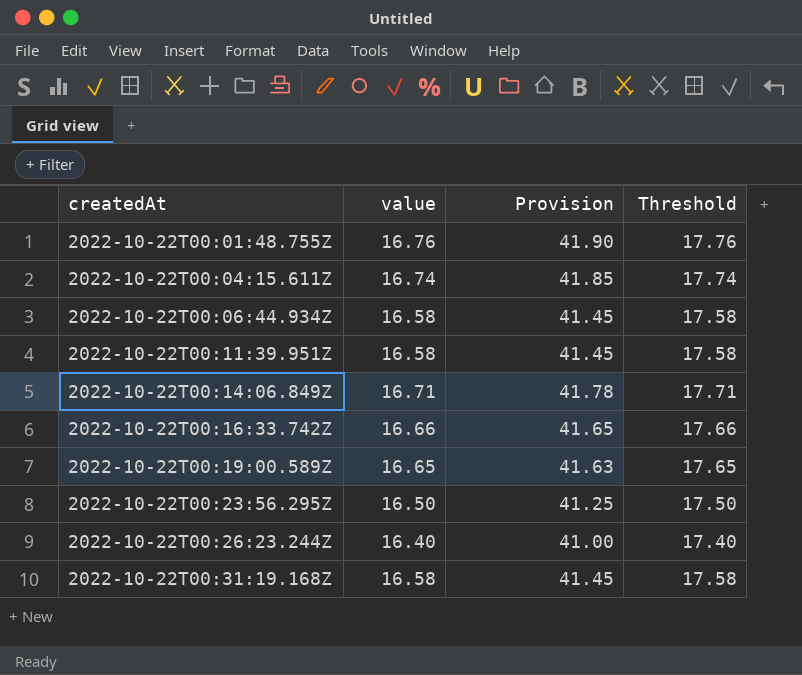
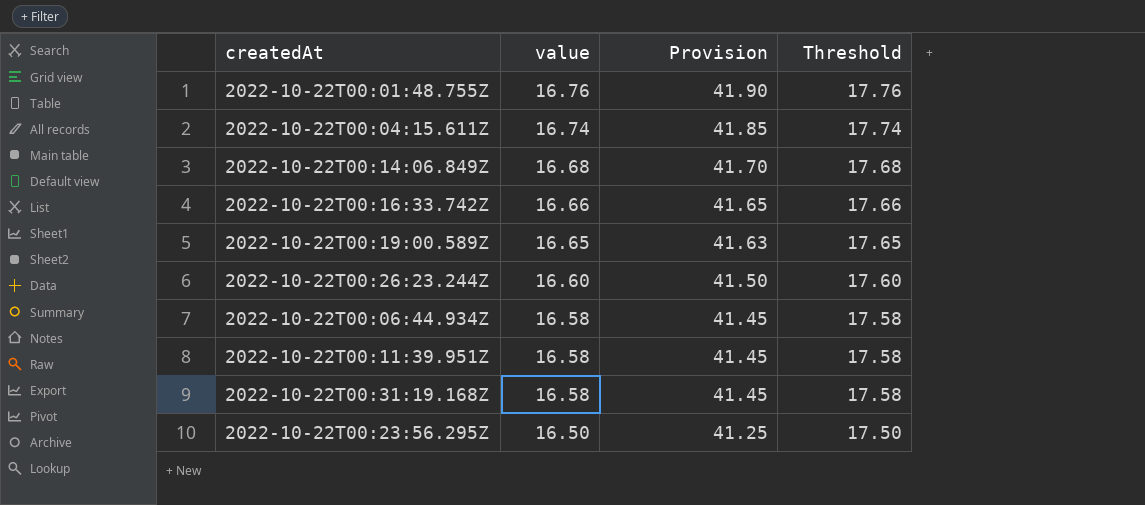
row order: createdAt ascending -> value descending
2022-10-22T00:14:06.849Z | value: 16.71 -> 16.68
2022-10-22T00:14:06.849Z | Provision: 41.78 -> 41.70
2022-10-22T00:14:06.849Z | Threshold: 17.71 -> 17.68
2022-10-22T00:26:23.244Z | value: 16.40 -> 16.60
2022-10-22T00:26:23.244Z | Provision: 41.00 -> 41.50
2022-10-22T00:26:23.244Z | Threshold: 17.40 -> 17.60

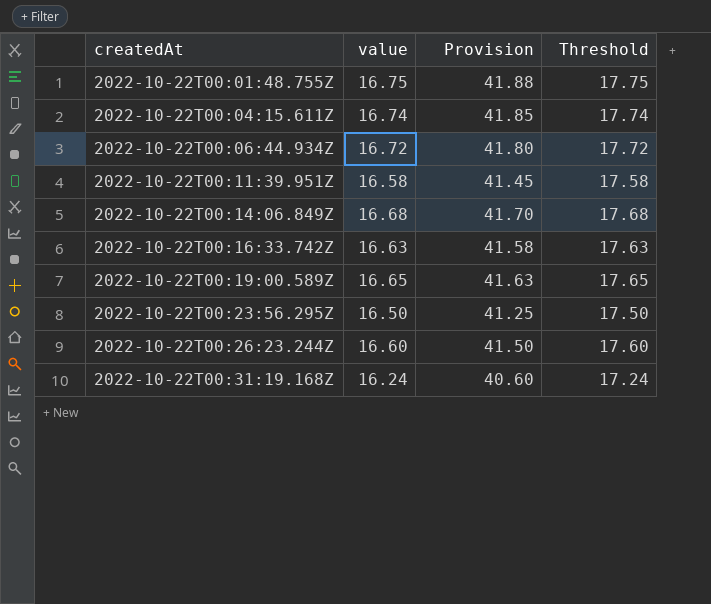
row order: value descending -> createdAt ascending
2022-10-22T00:01:48.755Z | value: 16.76 -> 16.75
2022-10-22T00:01:48.755Z | Provision: 41.90 -> 41.88
2022-10-22T00:01:48.755Z | Threshold: 17.76 -> 17.75
2022-10-22T00:06:44.934Z | value: 16.58 -> 16.72
2022-10-22T00:06:44.934Z | Provision: 41.45 -> 41.80
2022-10-22T00:06:44.934Z | Threshold: 17.58 -> 17.72
2022-10-22T00:16:33.742Z | value: 16.66 -> 16.63
2022-10-22T00:16:33.742Z | Provision: 41.65 -> 41.58
2022-10-22T00:16:33.742Z | Threshold: 17.66 -> 17.63
2022-10-22T00:31:19.168Z | value: 16.58 -> 16.24
2022-10-22T00:31:19.168Z | Provision: 41.45 -> 40.60
2022-10-22T00:31:19.168Z | Threshold: 17.58 -> 17.24

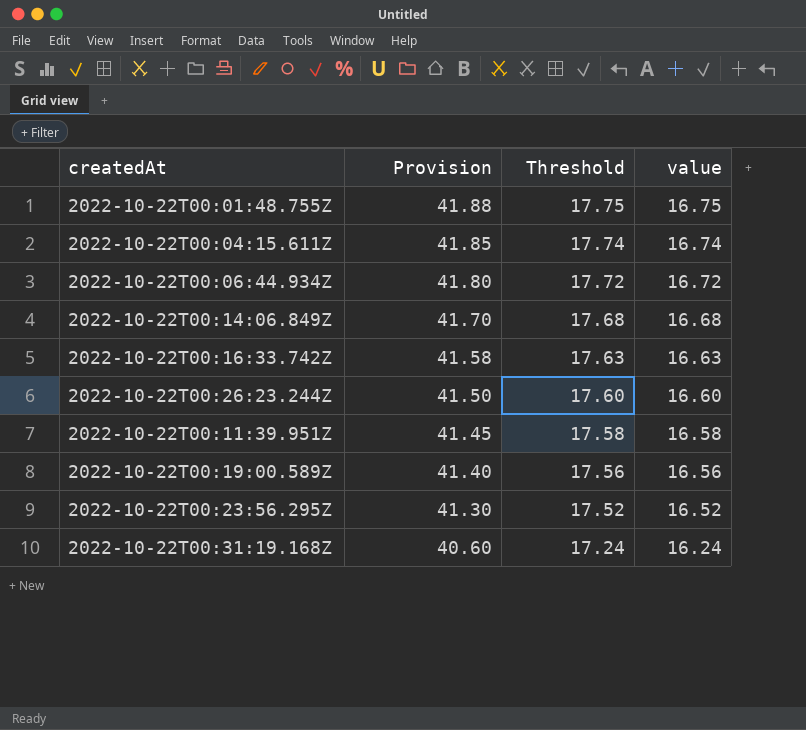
row order: createdAt ascending -> Provision descending
column value | position: 2 -> 4
2022-10-22T00:19:00.589Z | Provision: 41.63 -> 41.40
2022-10-22T00:19:00.589Z | Threshold: 17.65 -> 17.56
2022-10-22T00:19:00.589Z | value: 16.65 -> 16.56
2022-10-22T00:23:56.295Z | Provision: 41.25 -> 41.30
2022-10-22T00:23:56.295Z | Threshold: 17.50 -> 17.52
2022-10-22T00:23:56.295Z | value: 16.50 -> 16.52

